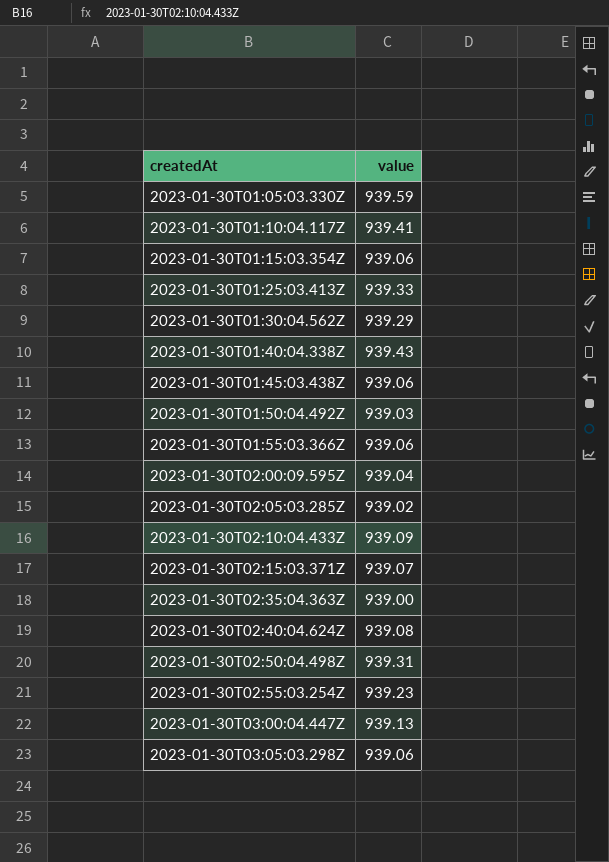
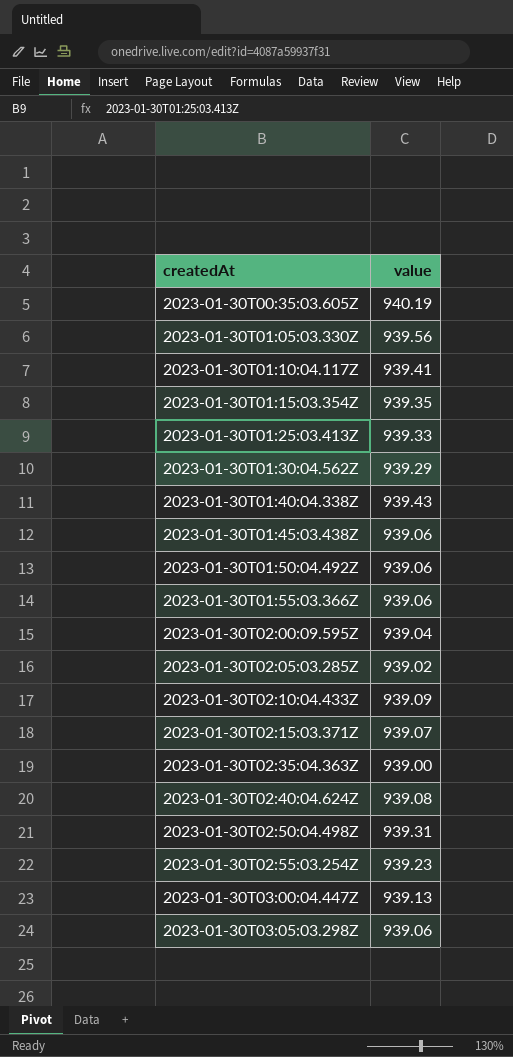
row 2023-01-30T00:35:03.605Z: none -> 940.19
2023-01-30T01:05:03.330Z | value: 939.59 -> 939.56
2023-01-30T01:15:03.354Z | value: 939.06 -> 939.35
2023-01-30T01:50:04.492Z | value: 939.03 -> 939.06

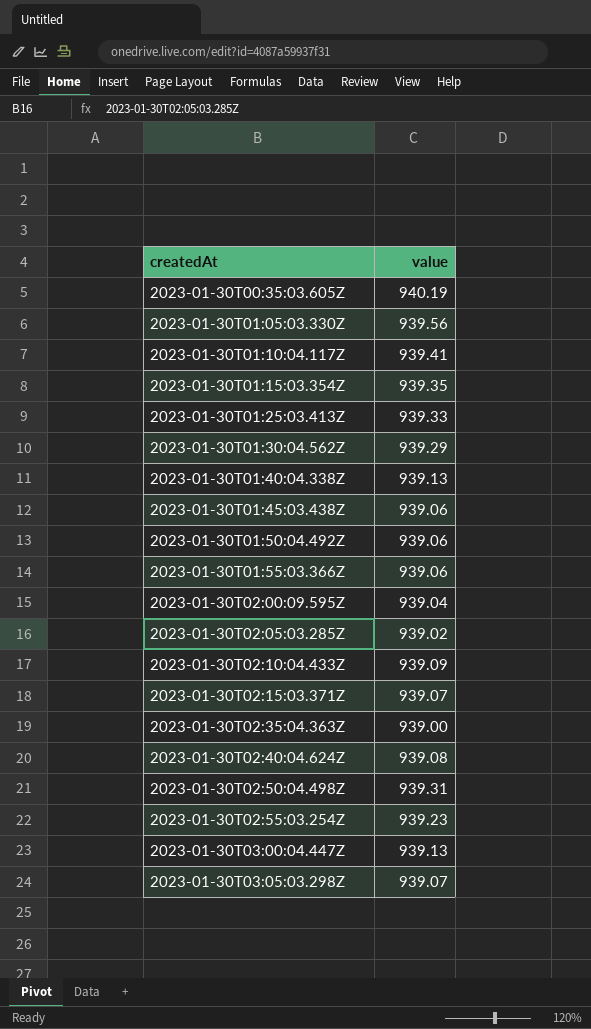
2023-01-30T01:40:04.338Z | value: 939.43 -> 939.13
2023-01-30T03:05:03.298Z | value: 939.06 -> 939.07

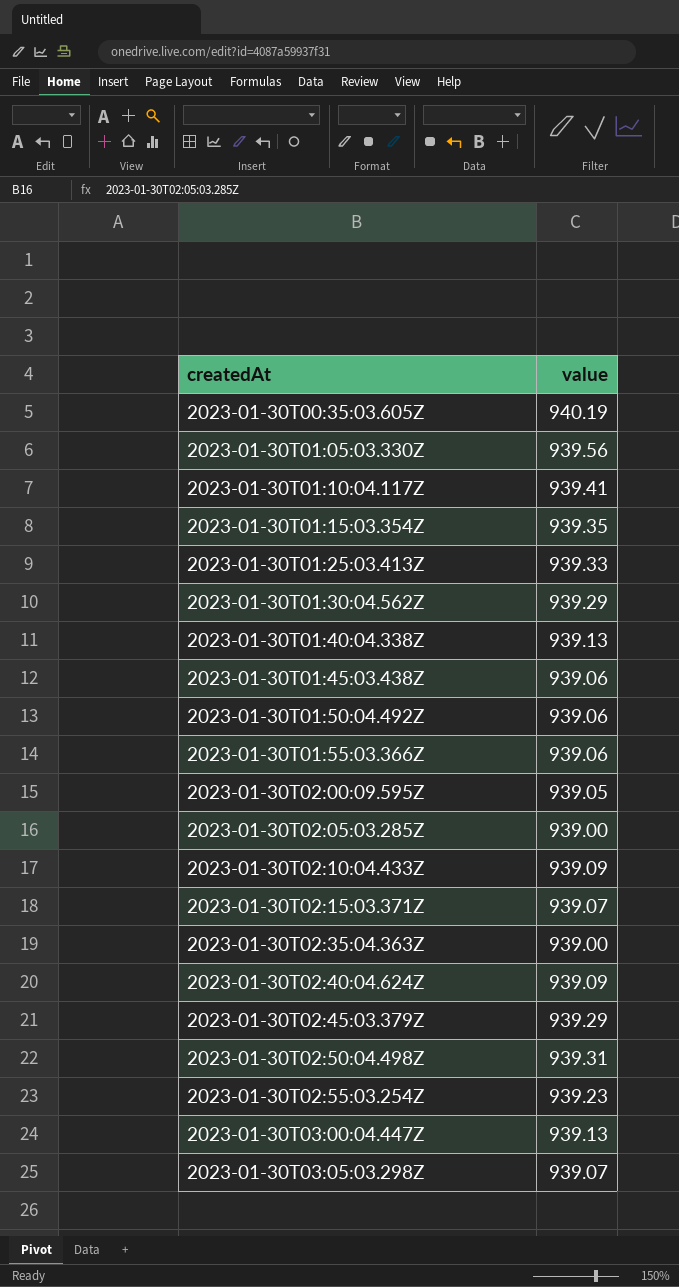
2023-01-30T02:00:09.595Z | value: 939.04 -> 939.05
2023-01-30T02:05:03.285Z | value: 939.02 -> 939.00
2023-01-30T02:40:04.624Z | value: 939.08 -> 939.09
row 2023-01-30T02:45:03.379Z: none -> 939.29

